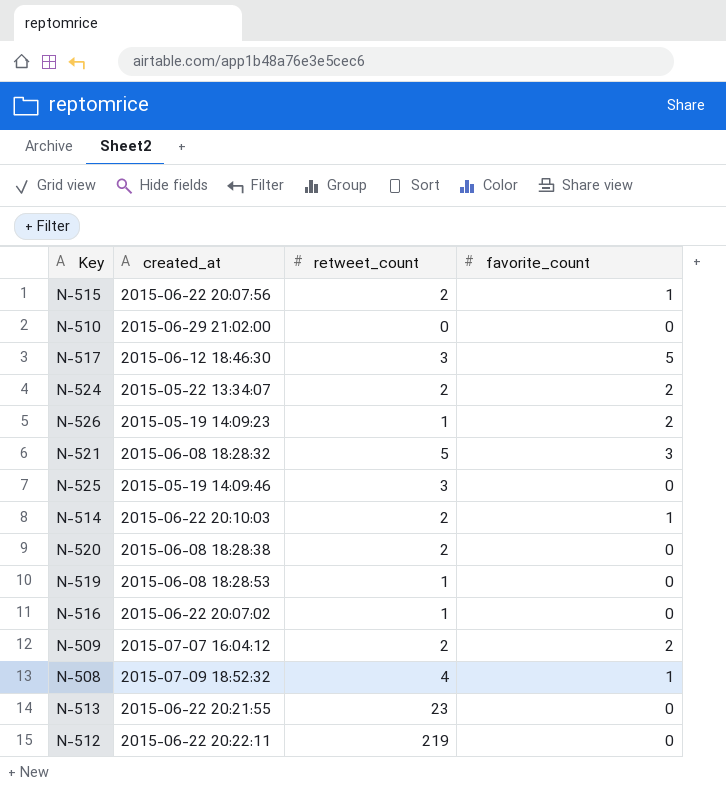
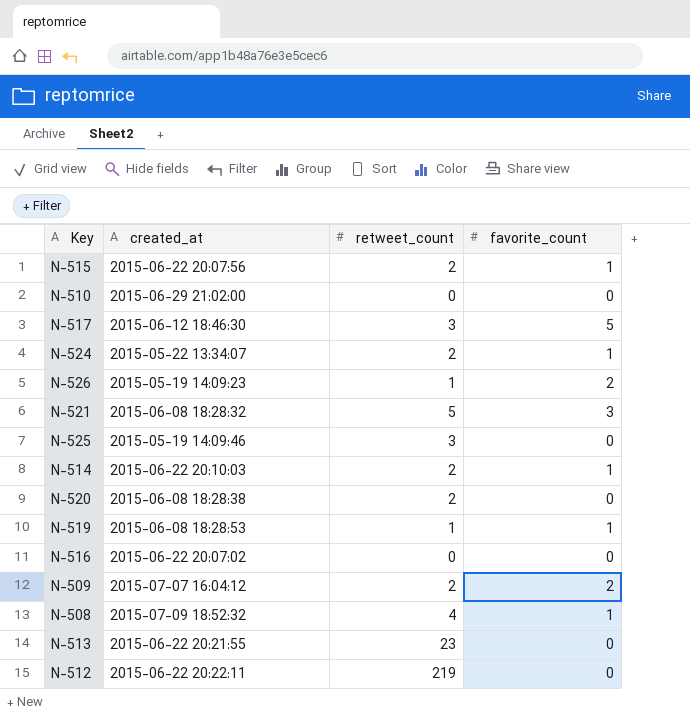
N-524 | favorite_count: 2 -> 1
N-519 | favorite_count: 0 -> 1
N-516 | retweet_count: 1 -> 0

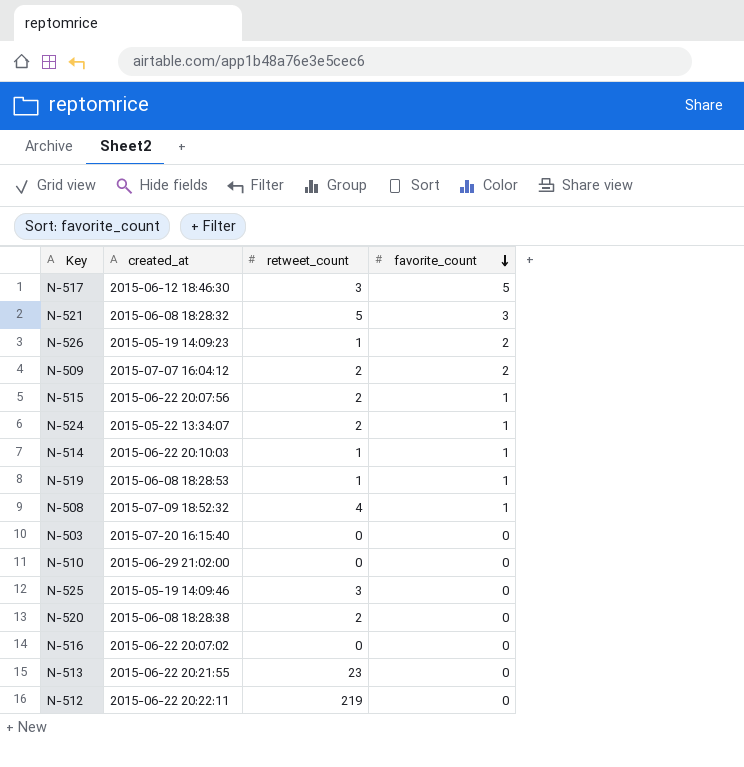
row order: none -> favorite_count descending
N-514 | retweet_count: 2 -> 1
row N-503: none -> 2015-07-20 16:15:40 | 0 | 0

